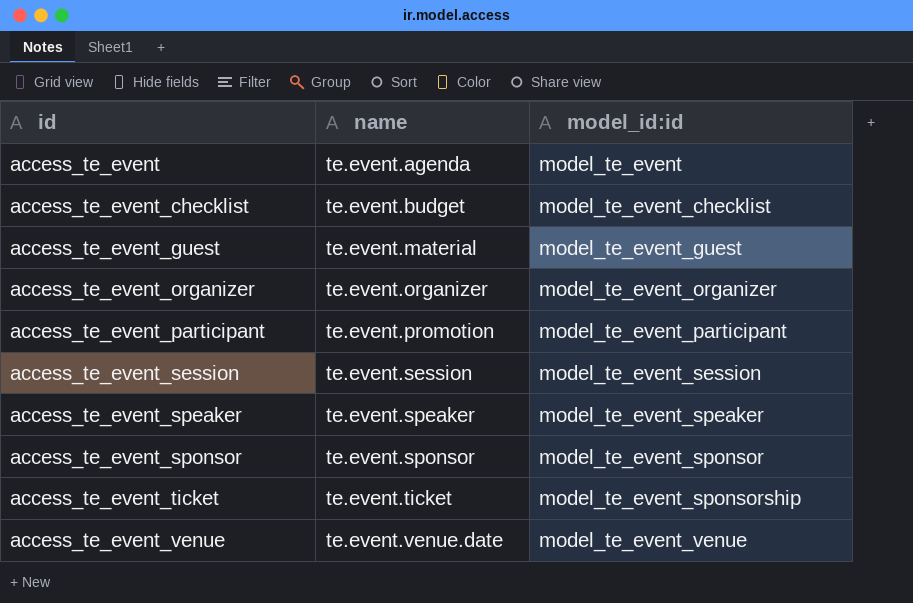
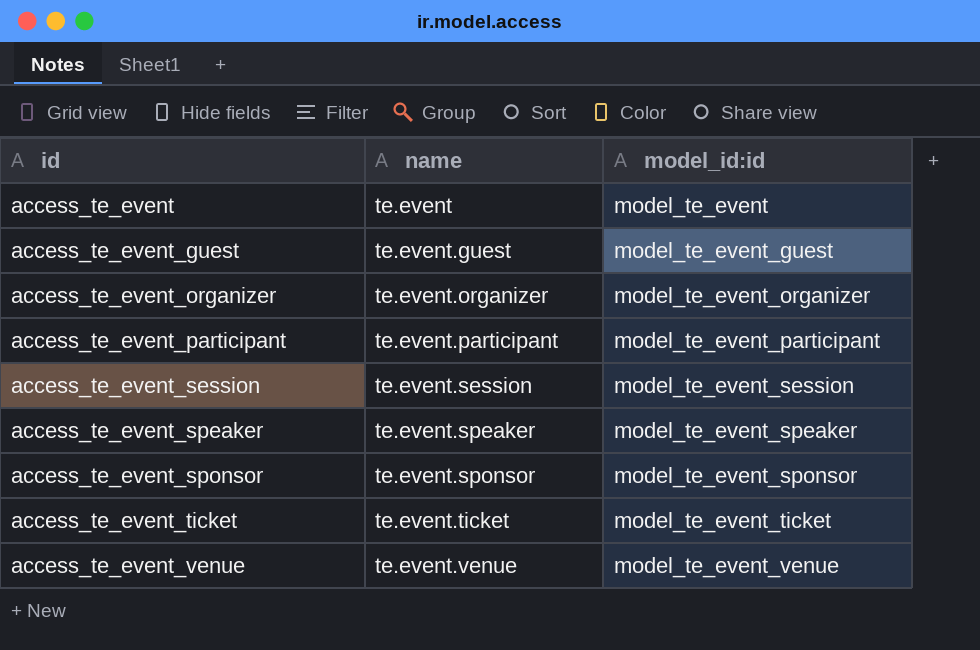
row access_te_event_checklist: te.event.budget | model_te_event_checklist -> none
access_te_event | name: te.event.agenda -> te.event
access_te_event_guest | name: te.event.material -> te.event.guest
access_te_event_participant | name: te.event.promotion -> te.event.participant
access_te_event_ticket | model_id:id: model_te_event_sponsorship -> model_te_event_ticket
access_te_event_venue | name: te.event.venue.date -> te.event.venue

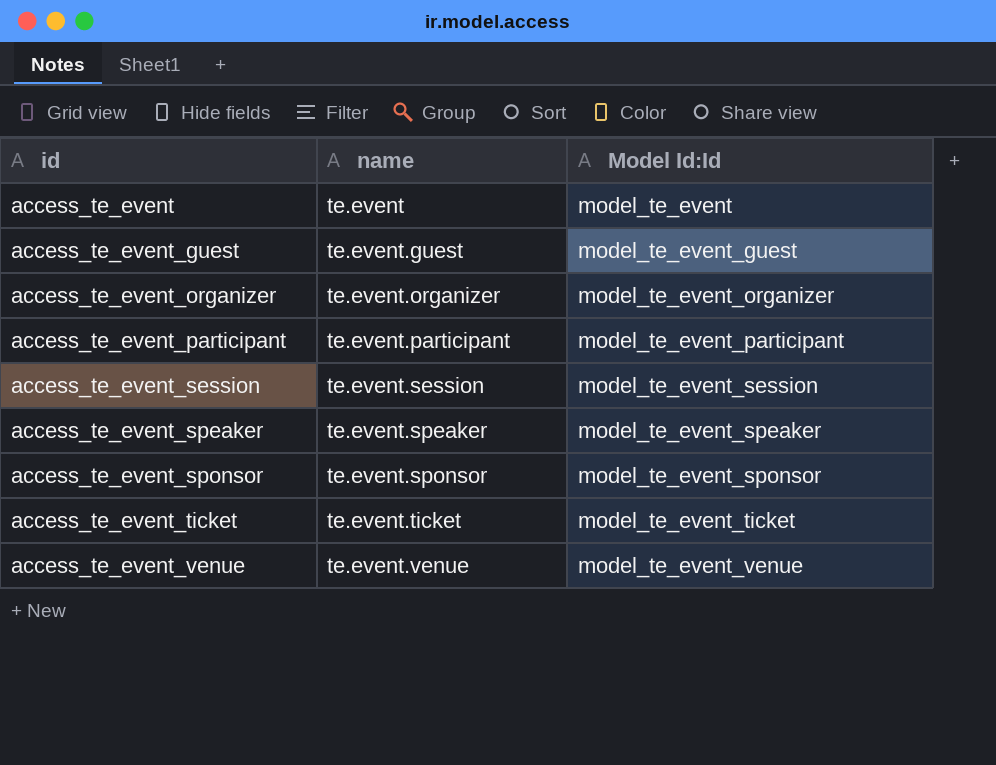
column name: model_id:id -> Model Id:Id

